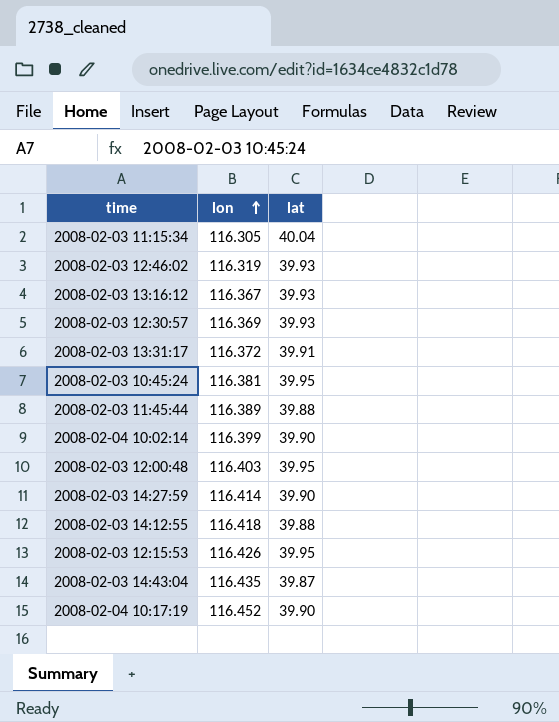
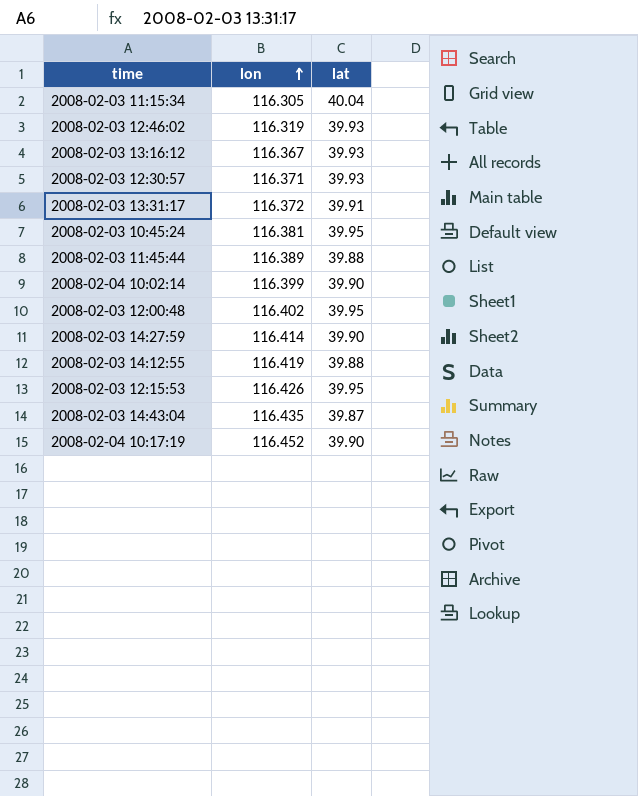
2008-02-03 12:30:57 | lon: 116.369 -> 116.371
2008-02-03 12:00:48 | lon: 116.403 -> 116.402
2008-02-03 14:12:55 | lon: 116.418 -> 116.419

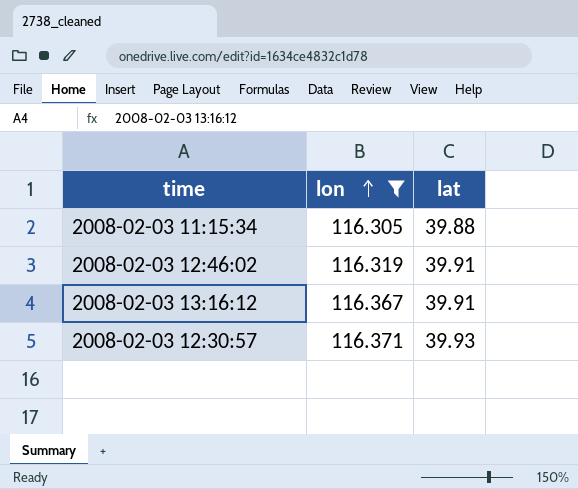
filter: none -> lon <= 116.371
2008-02-03 11:15:34 | lat: 40.04 -> 39.88
2008-02-03 12:46:02 | lat: 39.93 -> 39.91
2008-02-03 13:16:12 | lat: 39.93 -> 39.91

